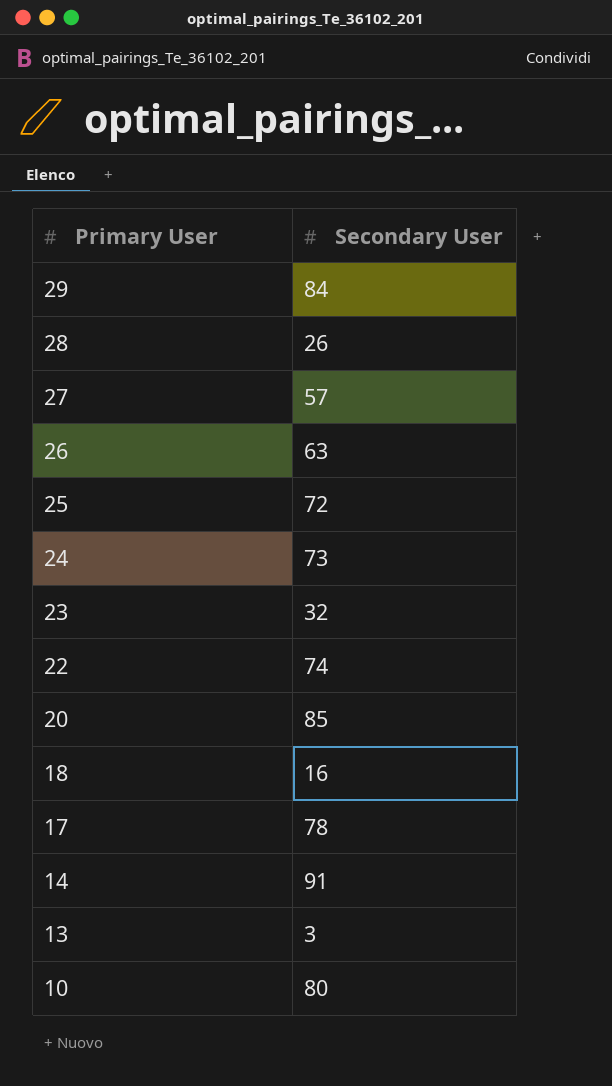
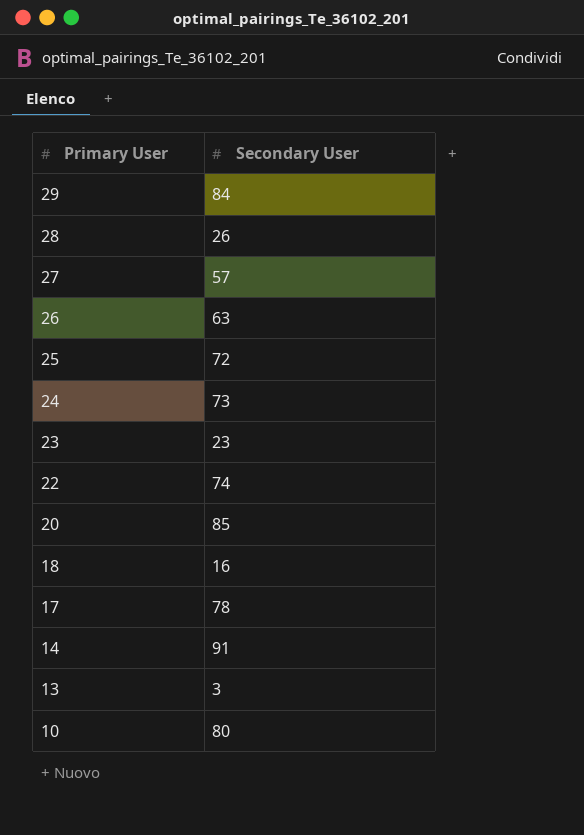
23 | Secondary User: 32 -> 23

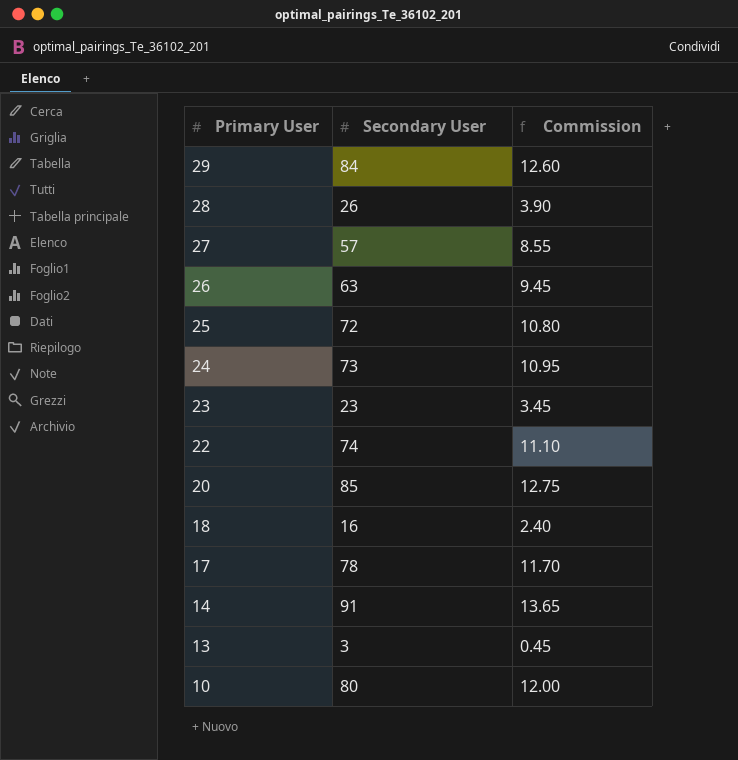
column Commission | formula: none -> [Secondary User] * 0.15

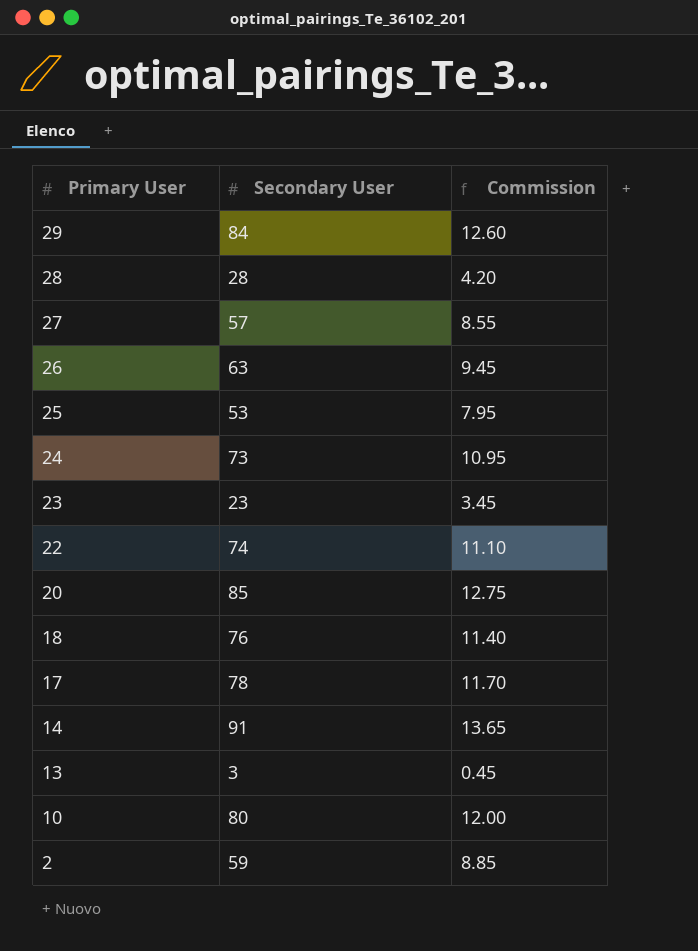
28 | Secondary User: 26 -> 28
28 | Commission: 3.90 -> 4.20
25 | Secondary User: 72 -> 53
25 | Commission: 10.80 -> 7.95
18 | Secondary User: 16 -> 76
18 | Commission: 2.40 -> 11.40
row 2: none -> 59 | 8.85

